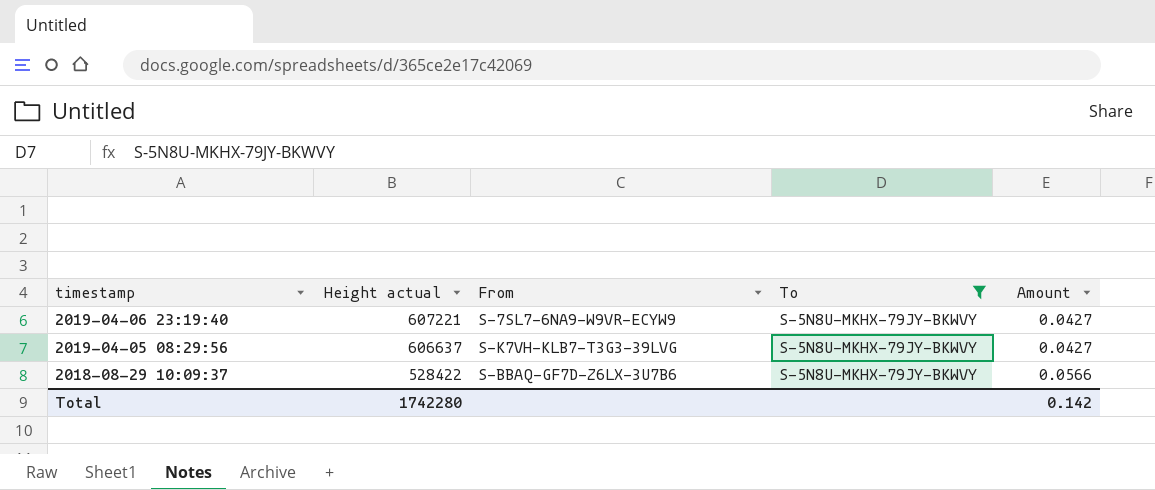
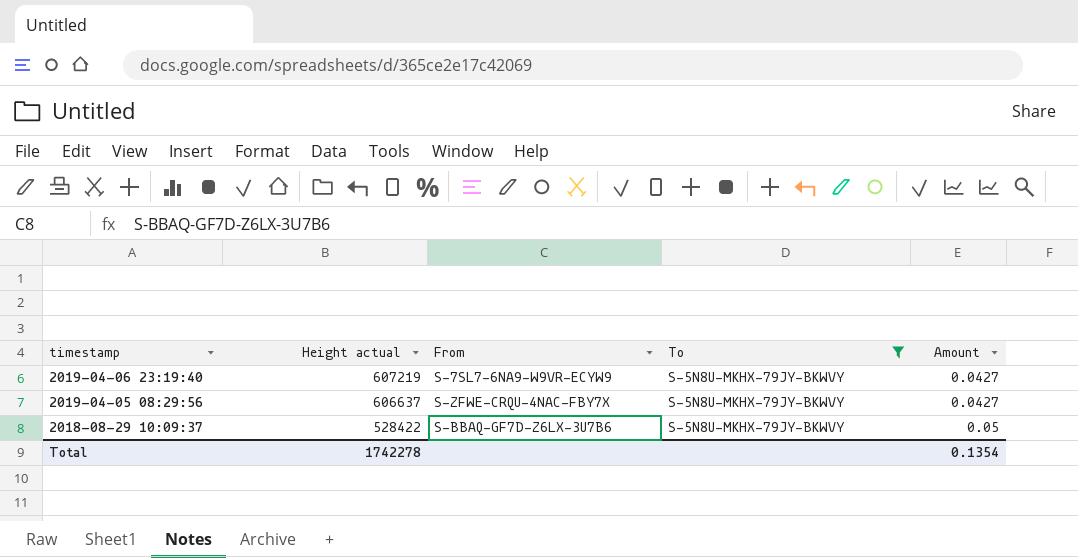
2019-04-06 23:19:40 | Height actual: 607221 -> 607219
2019-04-05 08:29:56 | From: S-K7VH-KLB7-T3G3-39LVG -> S-ZFWE-CRQU-4NAC-FBY7X
2018-08-29 10:09:37 | Amount: 0.0566 -> 0.05
Total | Height actual: 1742280 -> 1742278
Total | Amount: 0.142 -> 0.1354

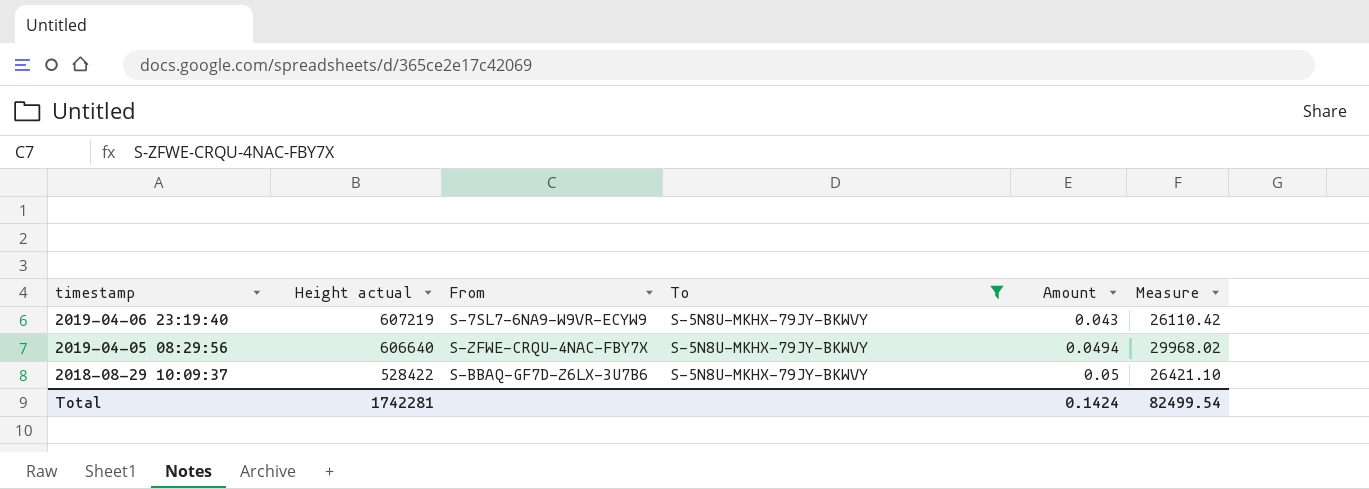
column Measure | formula: none -> [Height actual] * [Amount]
2019-04-06 23:19:40 | Amount: 0.0427 -> 0.043
2019-04-05 08:29:56 | Height actual: 606637 -> 606640
2019-04-05 08:29:56 | Amount: 0.0427 -> 0.0494
Total | Height actual: 1742278 -> 1742281
Total | Amount: 0.1354 -> 0.1424

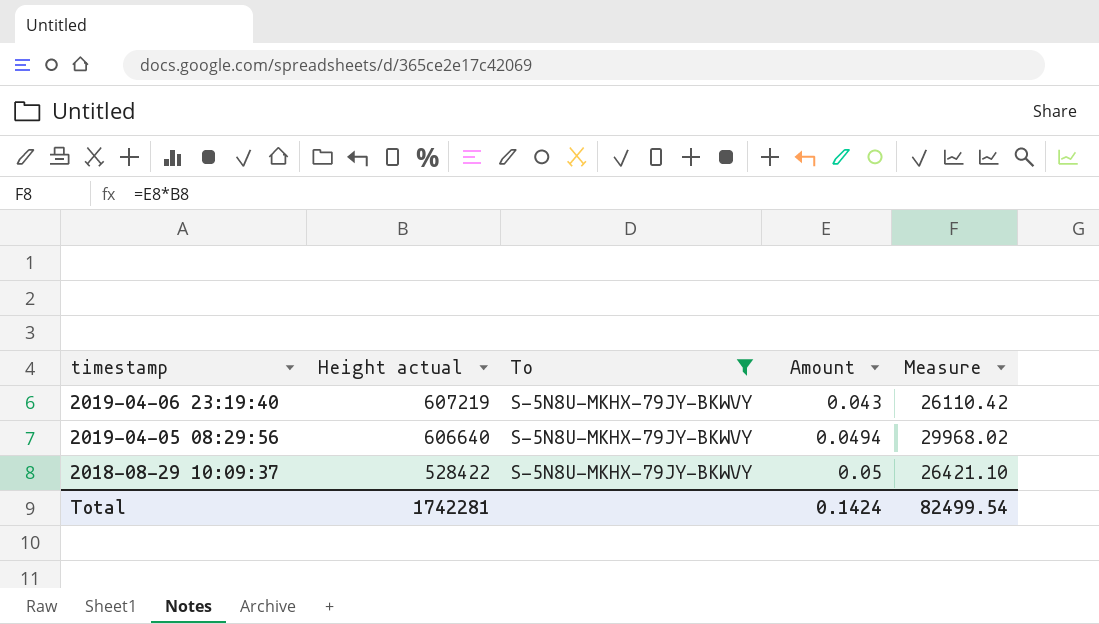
column From | position: 3 -> none

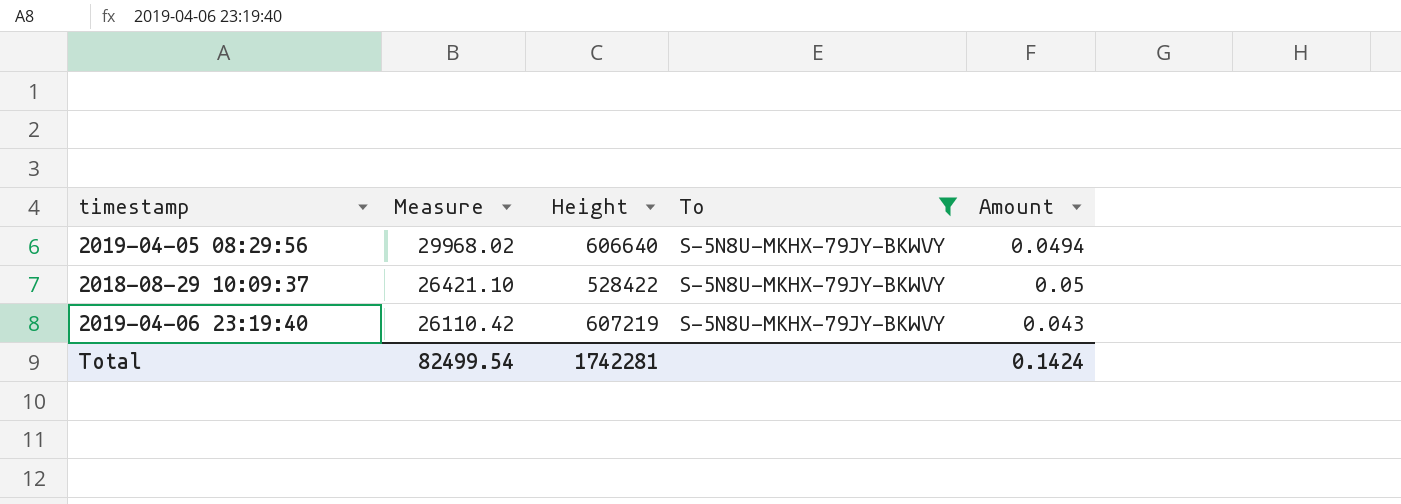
row order: timestamp descending -> Measure descending
column Measure | position: 5 -> 2
column name: Height actual -> Height

